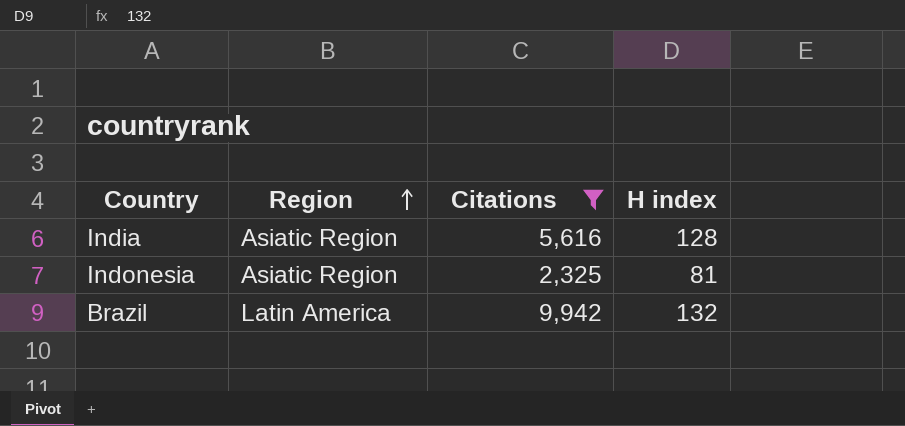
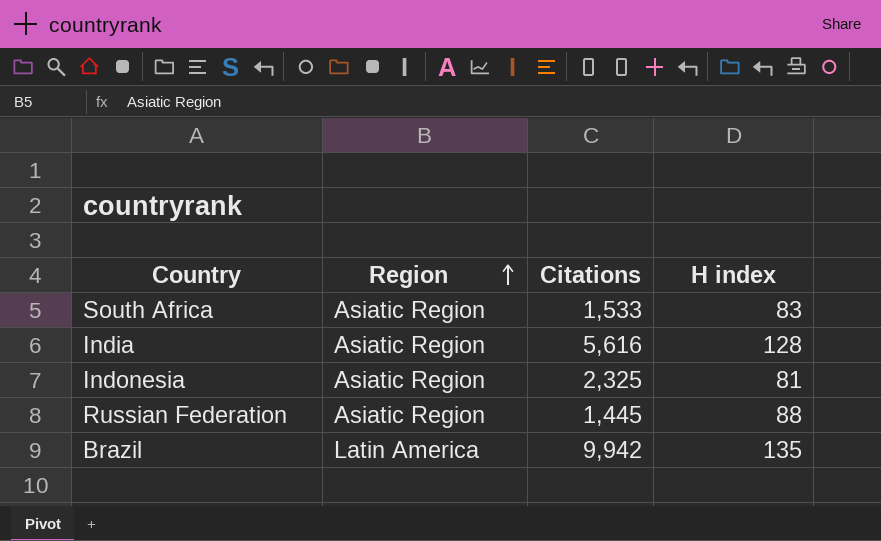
filter: Citations >= 2,325 -> none
Brazil | H index: 132 -> 135

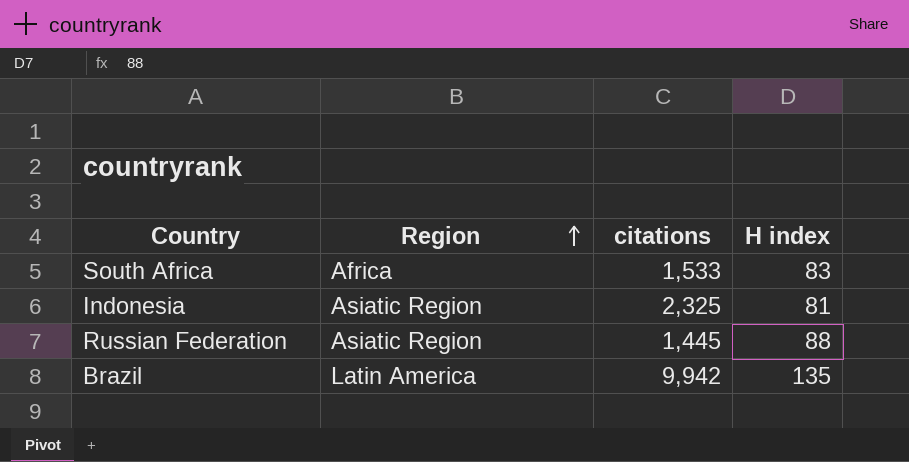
column name: Citations -> citations
row India: Asiatic Region | 5,616 | 128 -> none
South Africa | Region: Asiatic Region -> Africa

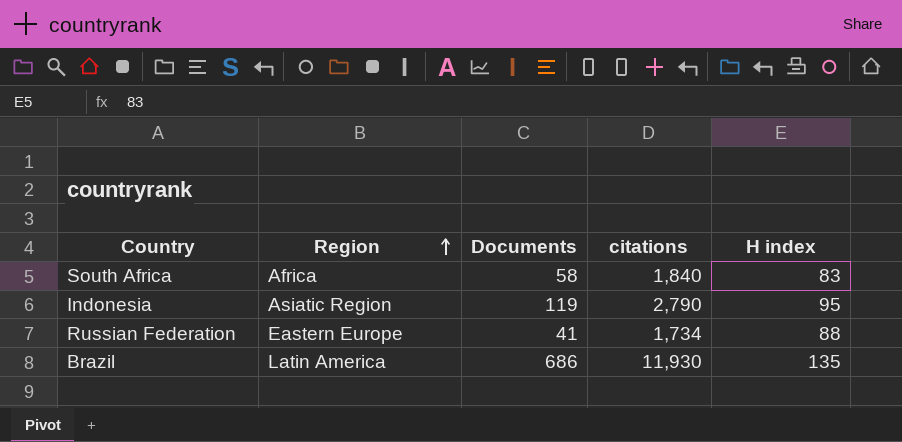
column Documents | position: none -> 3
South Africa | citations: 1,533 -> 1,840
Indonesia | citations: 2,325 -> 2,790
Indonesia | H index: 81 -> 95
Russian Federation | Region: Asiatic Region -> Eastern Europe
Russian Federation | citations: 1,445 -> 1,734
Brazil | citations: 9,942 -> 11,930

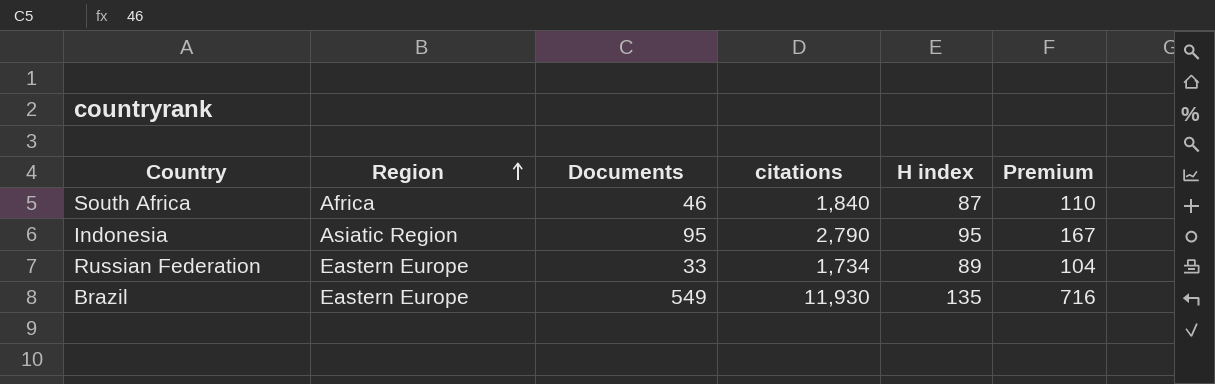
column Premium | formula: none -> [citations] * 0.06
South Africa | Documents: 58 -> 46
South Africa | H index: 83 -> 87
Indonesia | Documents: 119 -> 95
Russian Federation | Documents: 41 -> 33
Russian Federation | H index: 88 -> 89
Brazil | Region: Latin America -> Eastern Europe
Brazil | Documents: 686 -> 549

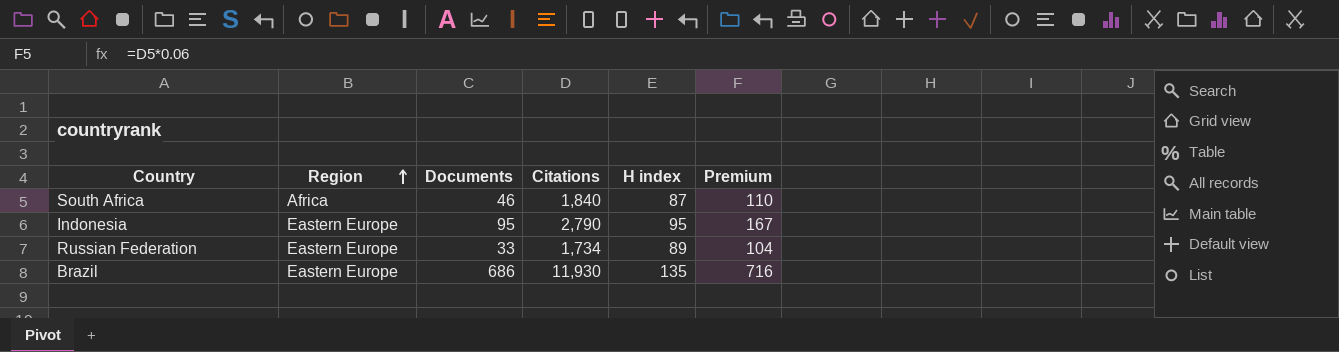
column name: citations -> Citations
Indonesia | Region: Asiatic Region -> Eastern Europe
Brazil | Documents: 549 -> 686

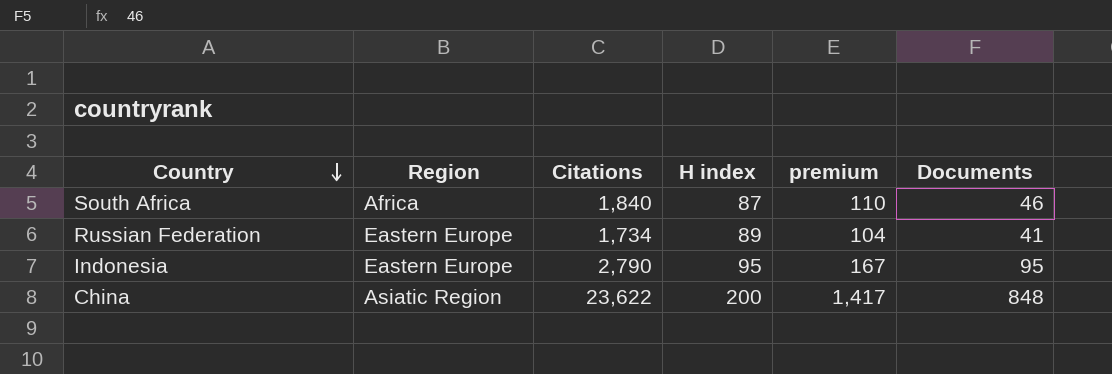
row order: Region ascending -> Country descending
column name: Premium -> premium
column Documents | position: 3 -> 6
row Brazil: Eastern Europe | 686 | 11,930 | 135 | 716 -> none
Russian Federation | Documents: 33 -> 41
row China: none -> Asiatic Region | 23,622 | 200 | 1,417 | 848

